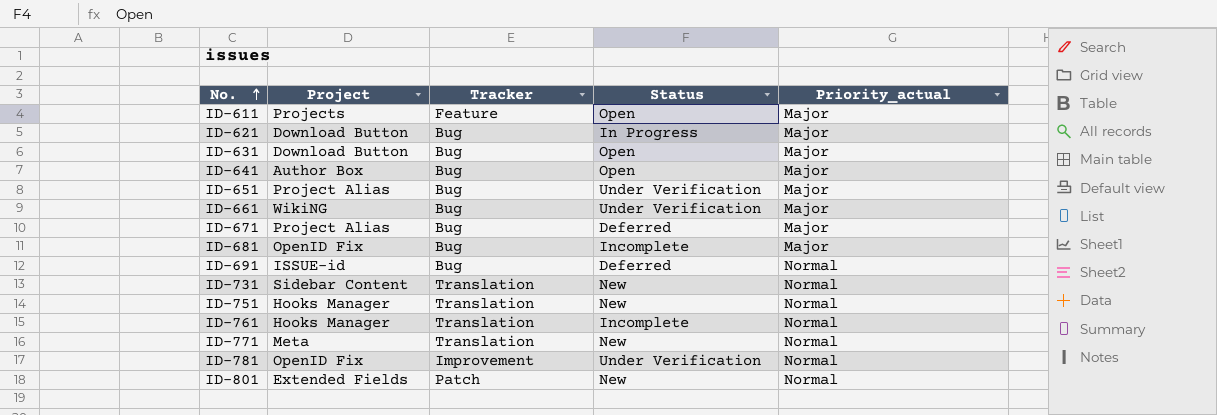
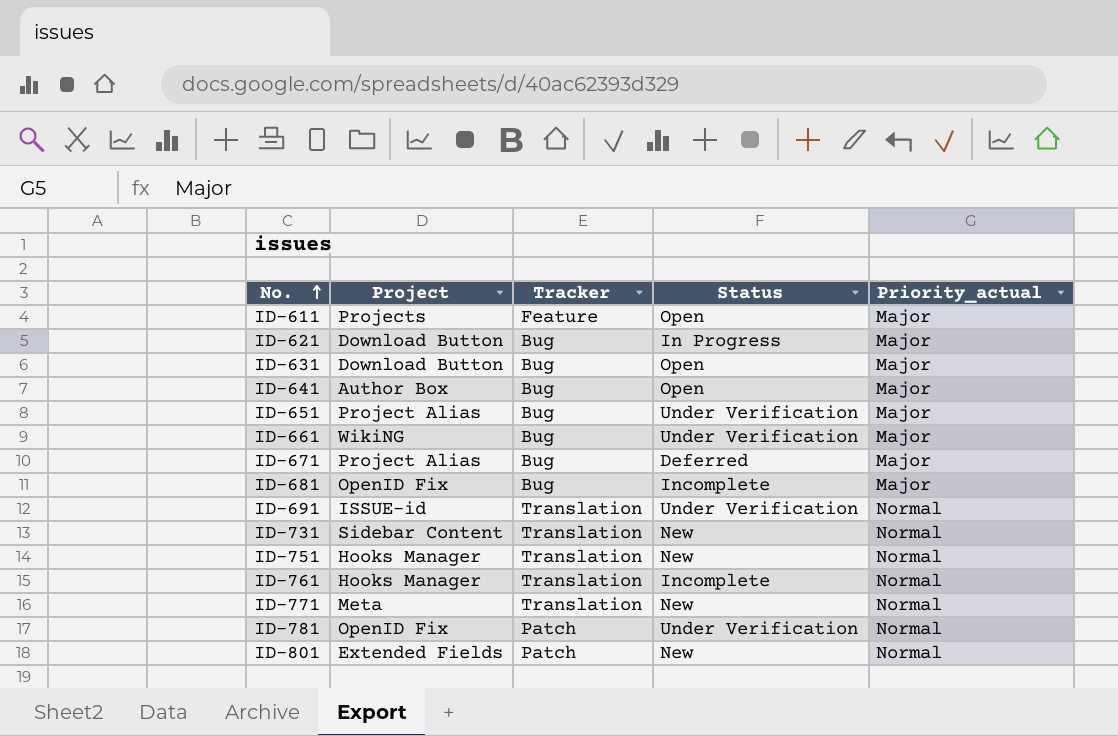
ID-691 | Tracker: Bug -> Translation
ID-691 | Status: Deferred -> Under Verification
ID-781 | Tracker: Improvement -> Patch

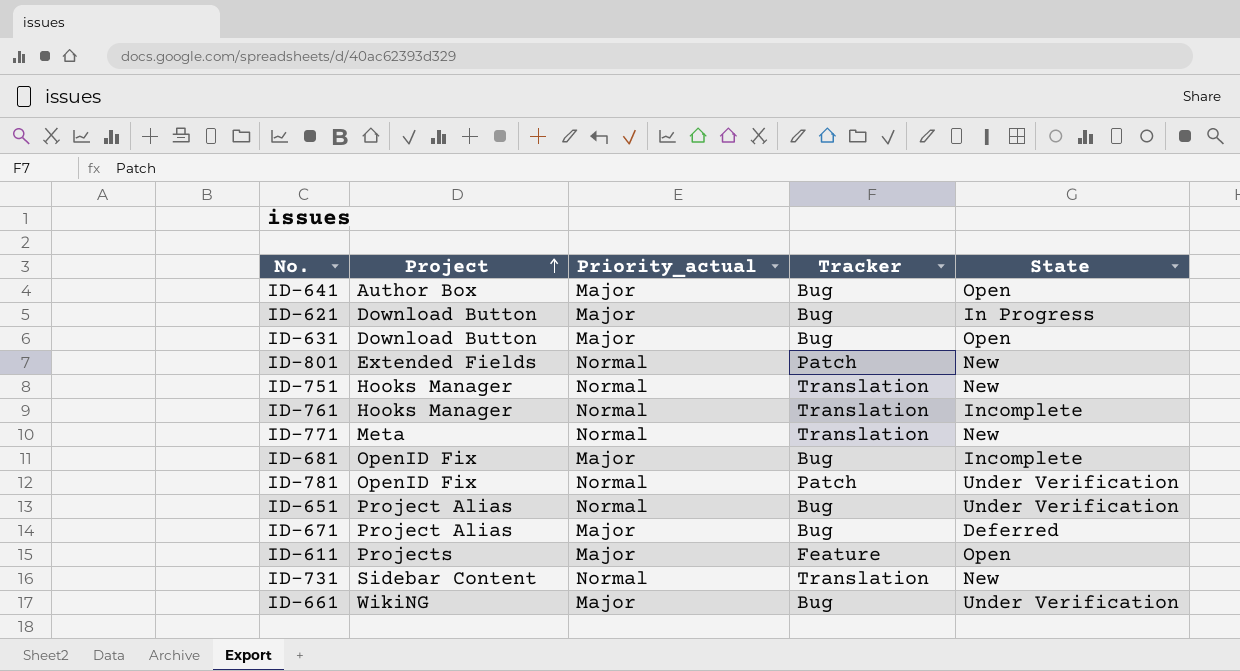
row order: No. ascending -> Project ascending
column Priority_actual | position: 5 -> 3
column name: Status -> State
row ID-691: ISSUE-id | Translation | Under Verification | Normal -> none
ID-651 | Priority_actual: Major -> Normal

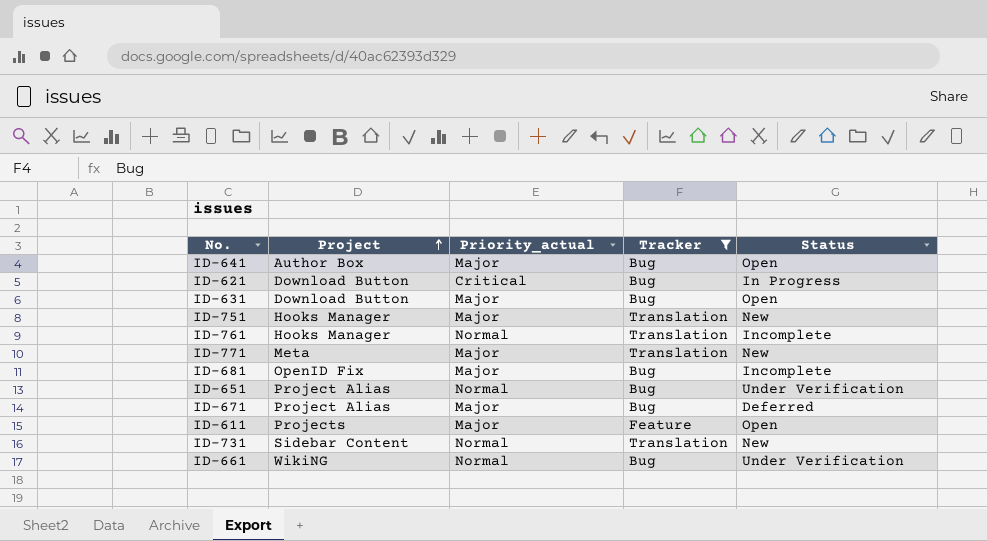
filter: none -> Tracker != Patch
column name: State -> Status
ID-621 | Priority_actual: Major -> Critical
ID-751 | Priority_actual: Normal -> Major
ID-771 | Priority_actual: Normal -> Major
ID-661 | Priority_actual: Major -> Normal

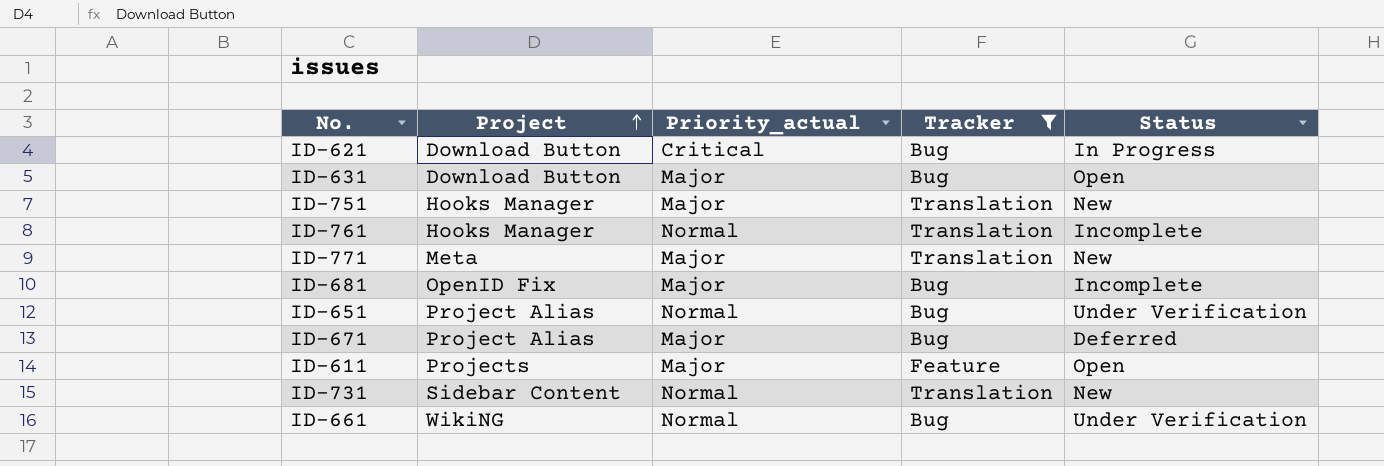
row ID-641: Author Box | Major | Bug | Open -> none

